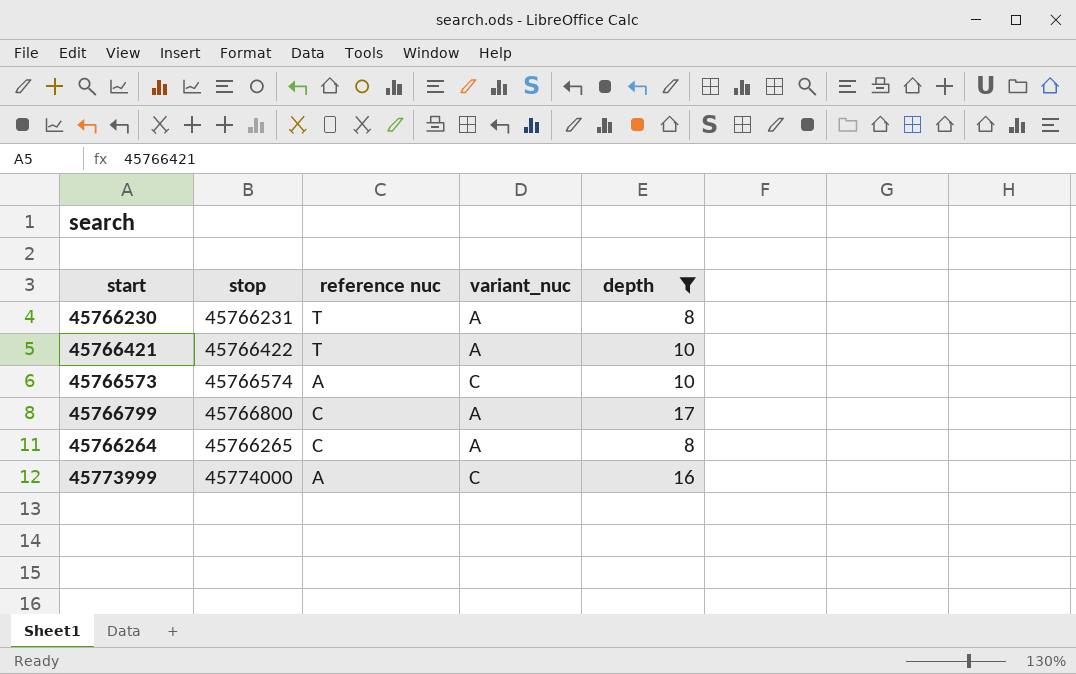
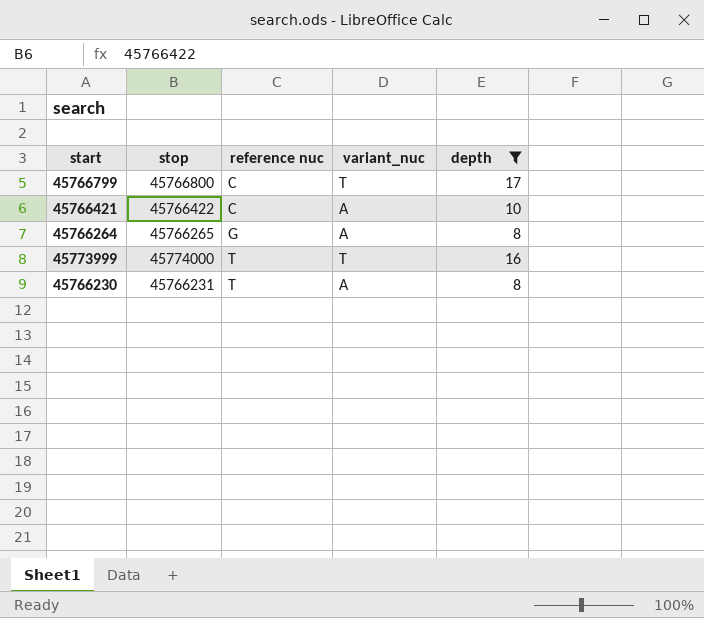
row order: none -> reference nuc ascending
row 45766573: 45766574 | A | C | 10 -> none
45766799 | variant_nuc: A -> T
45766421 | reference nuc: T -> C
45766264 | reference nuc: C -> G
45773999 | reference nuc: A -> T
45773999 | variant_nuc: C -> T

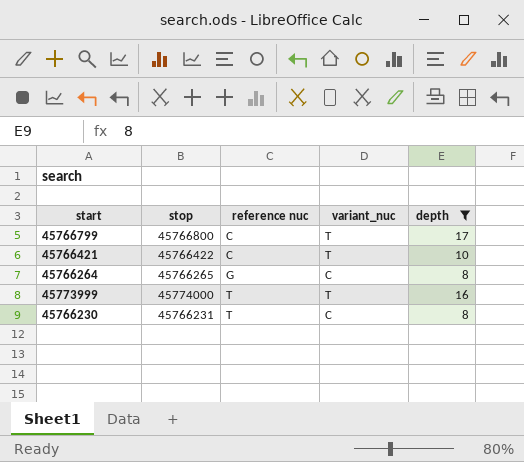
45766421 | variant_nuc: A -> T
45766264 | variant_nuc: A -> C
45766230 | variant_nuc: A -> C

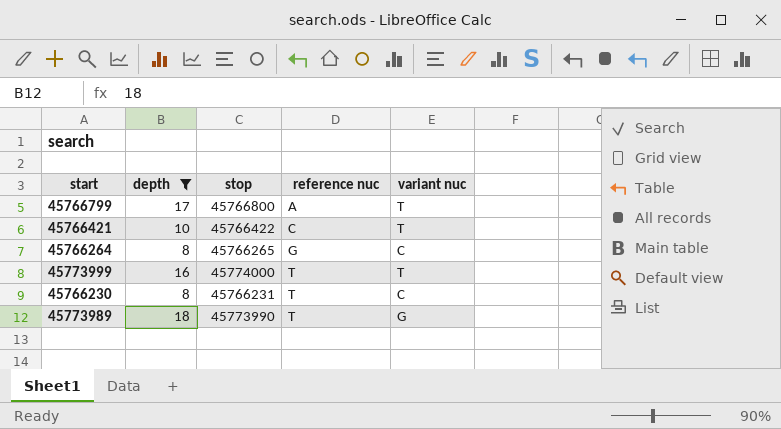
column depth | position: 5 -> 2
column name: variant_nuc -> variant nuc
45766799 | reference nuc: C -> A
row 45773989: none -> 18 | 45773990 | T | G

